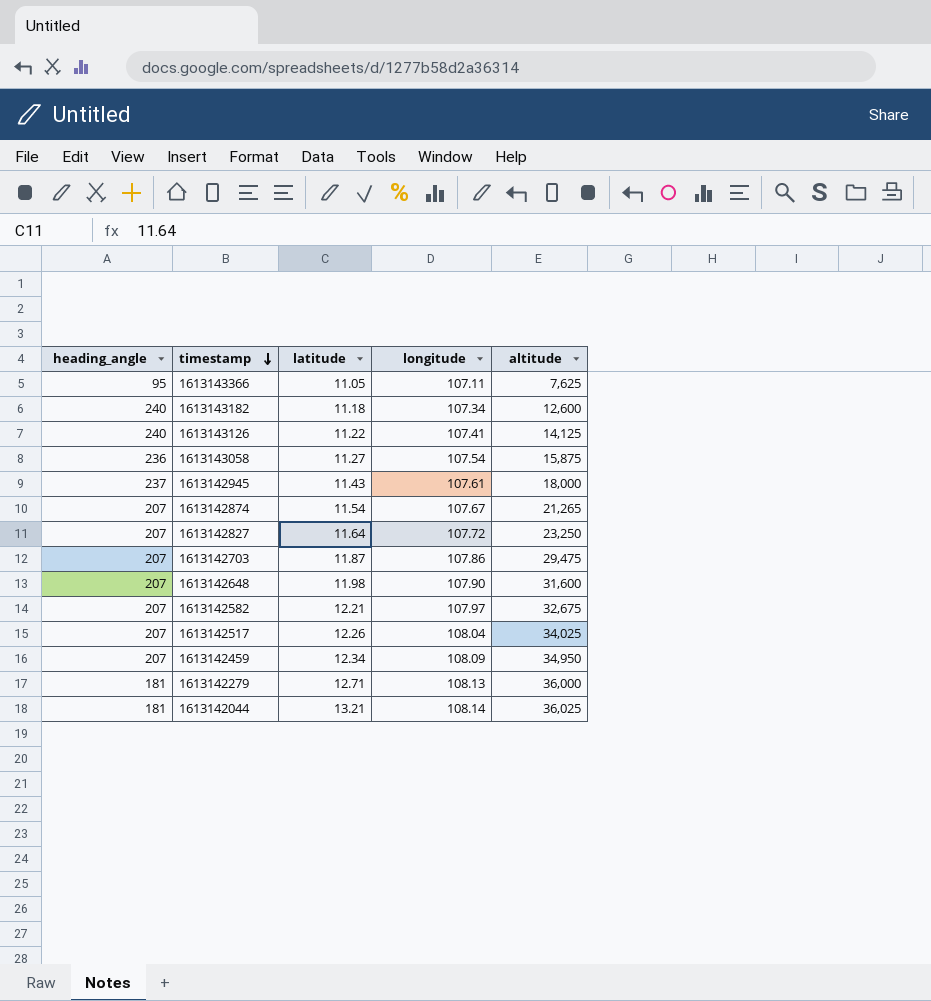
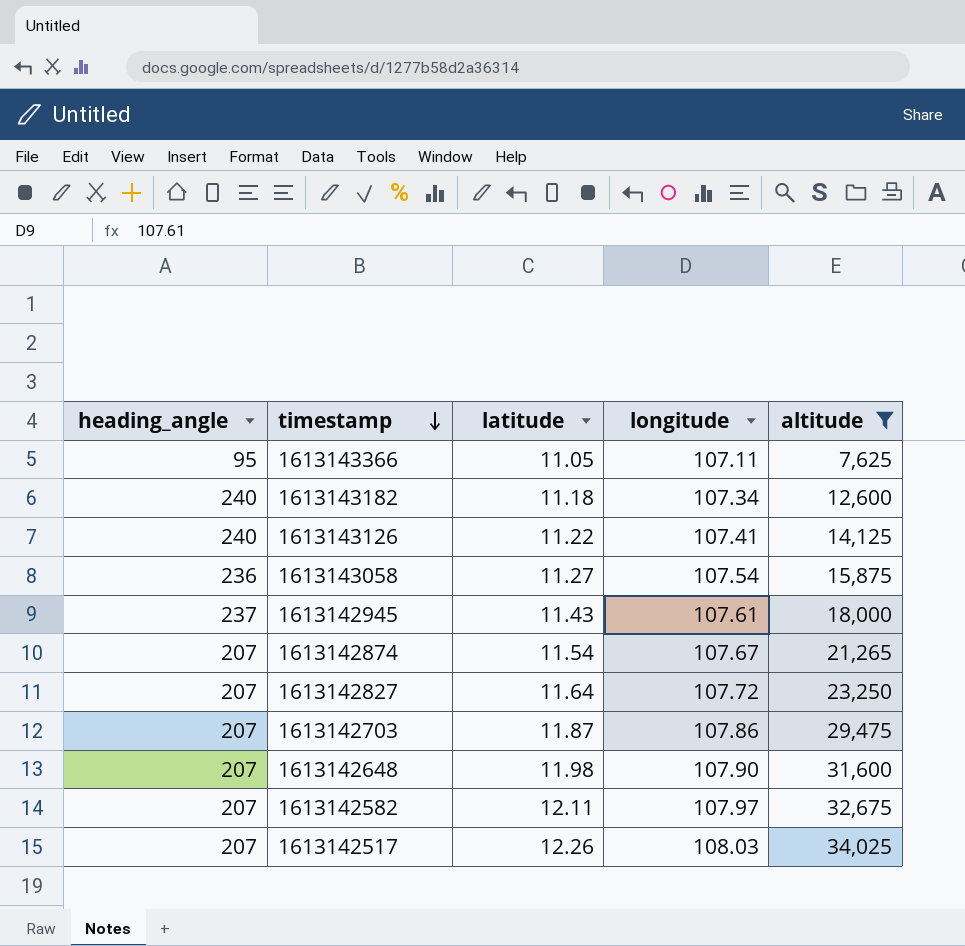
filter: none -> altitude <= 34,025
1613142582 | latitude: 12.21 -> 12.11
1613142517 | longitude: 108.04 -> 108.03

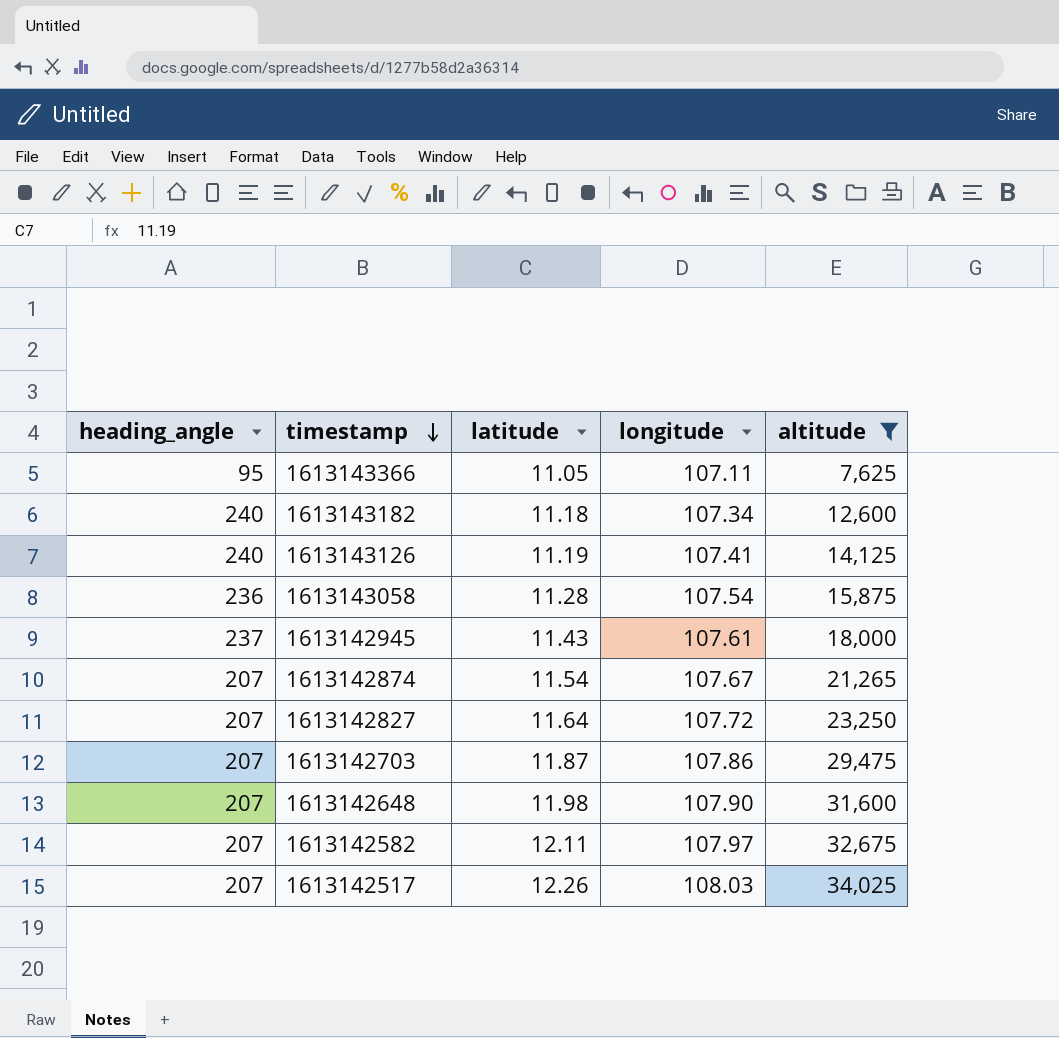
1613143126 | latitude: 11.22 -> 11.19
1613143058 | latitude: 11.27 -> 11.28

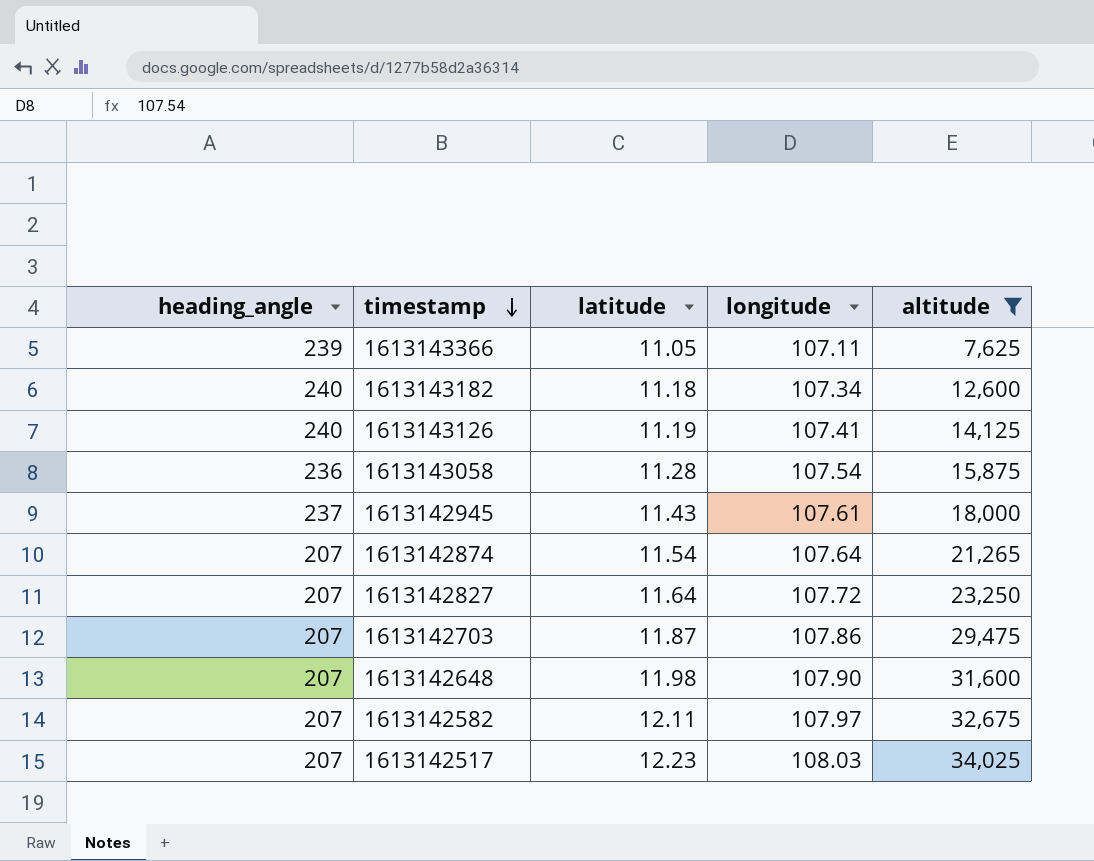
1613143366 | heading_angle: 95 -> 239
1613142874 | longitude: 107.67 -> 107.64
1613142517 | latitude: 12.26 -> 12.23

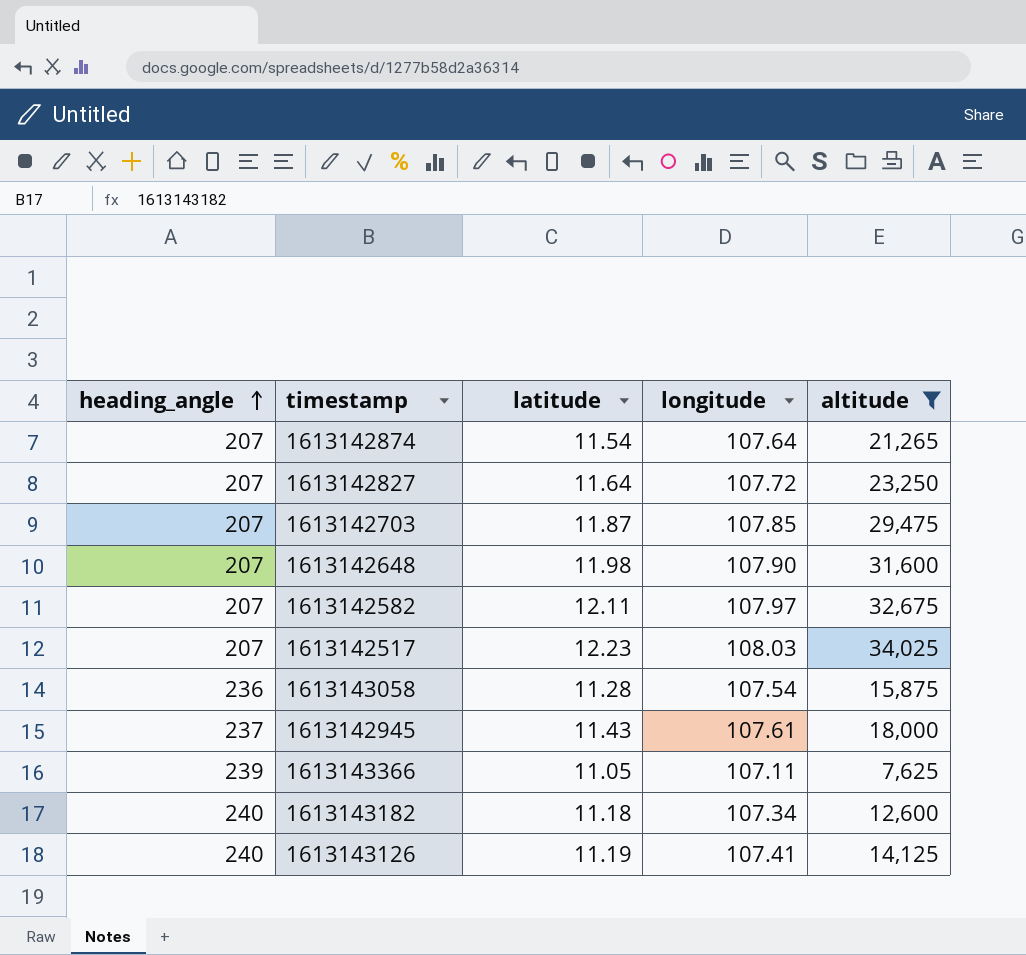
row order: timestamp descending -> heading_angle ascending
1613142703 | longitude: 107.86 -> 107.85

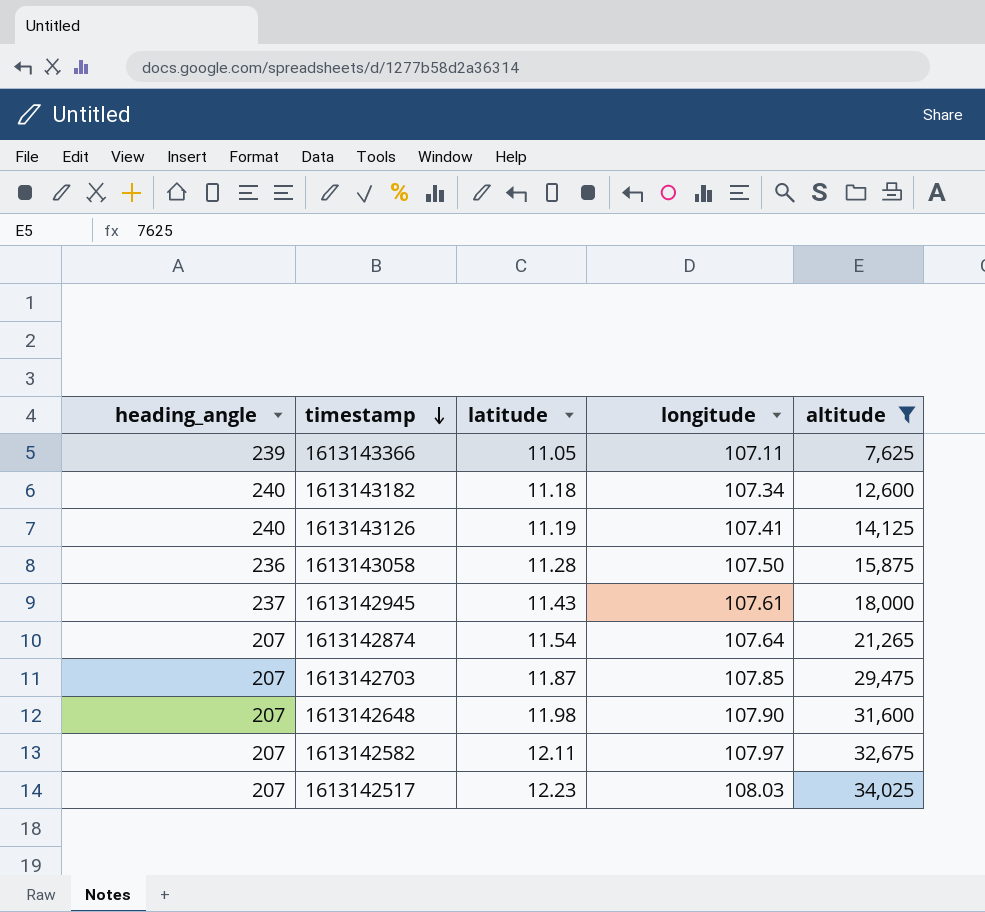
row order: heading_angle ascending -> timestamp descending
row 1613142827: 207 | 11.64 | 107.72 | 23,250 -> none
1613143058 | longitude: 107.54 -> 107.50

